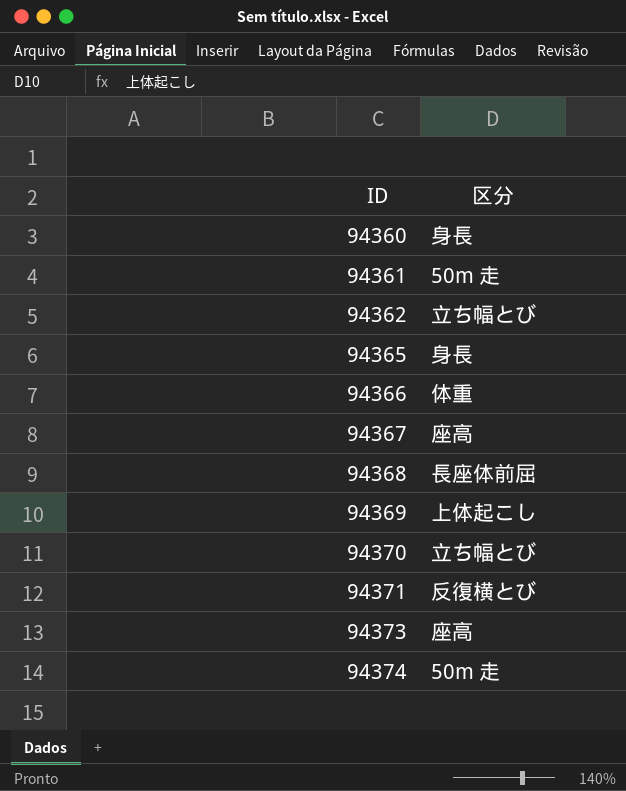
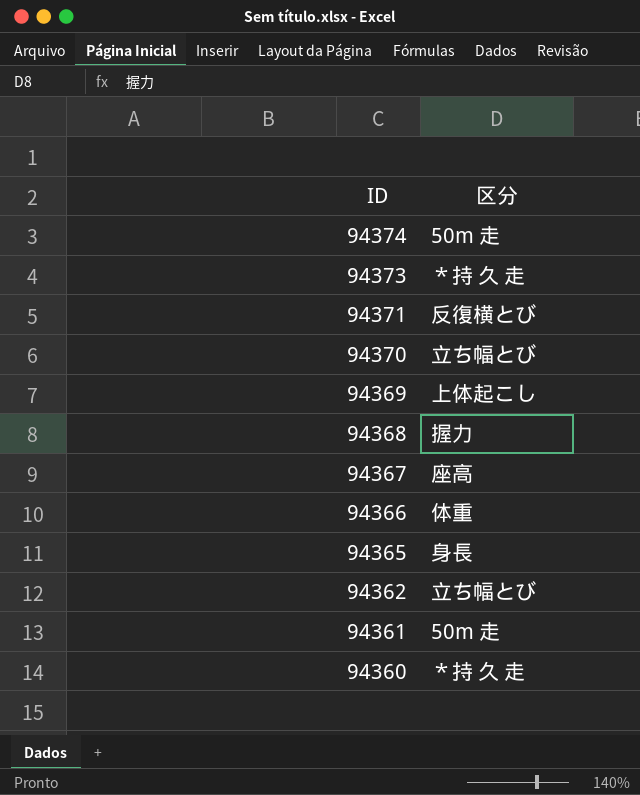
row order: ID ascending -> ID descending
94373 | 区分: 座高 -> ＊持 久 走
94368 | 区分: 長座体前屈 -> 握力
94360 | 区分: 身長 -> ＊持 久 走

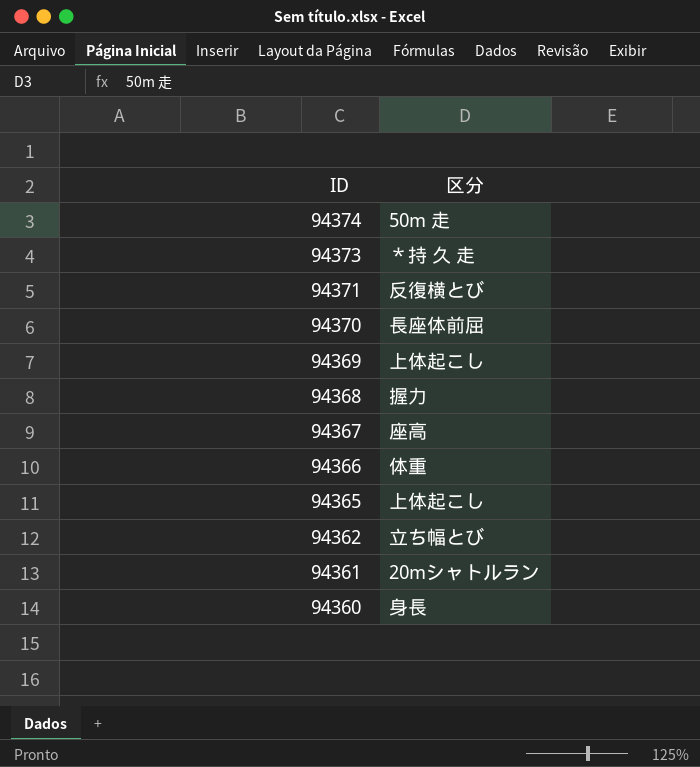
94370 | 区分: 立ち幅とび -> 長座体前屈
94365 | 区分: 身長 -> 上体起こし
94361 | 区分: 50m 走 -> 20mシャトルラン
94360 | 区分: ＊持 久 走 -> 身長

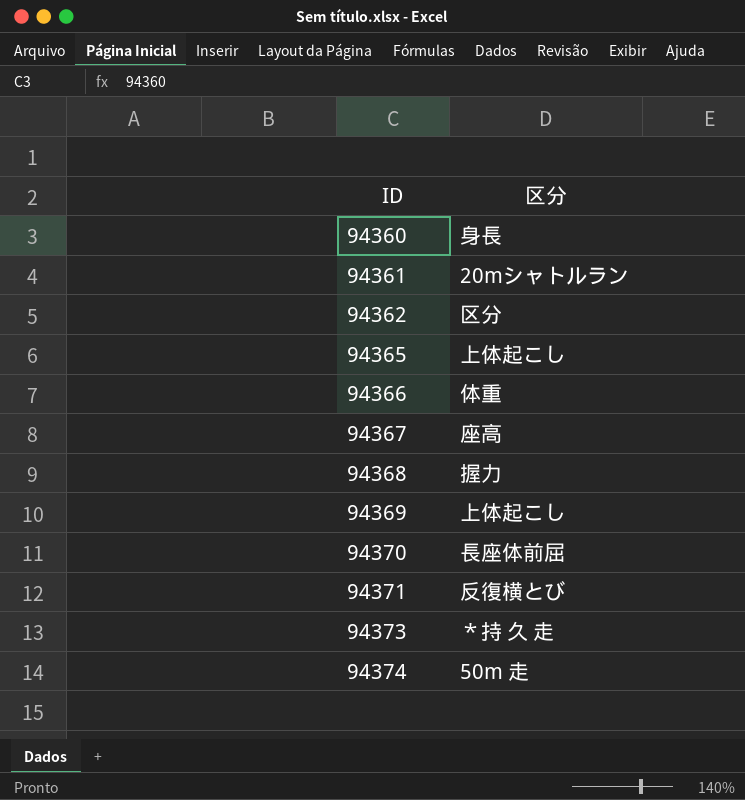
row order: ID descending -> ID ascending
94362 | 区分: 立ち幅とび -> 区分

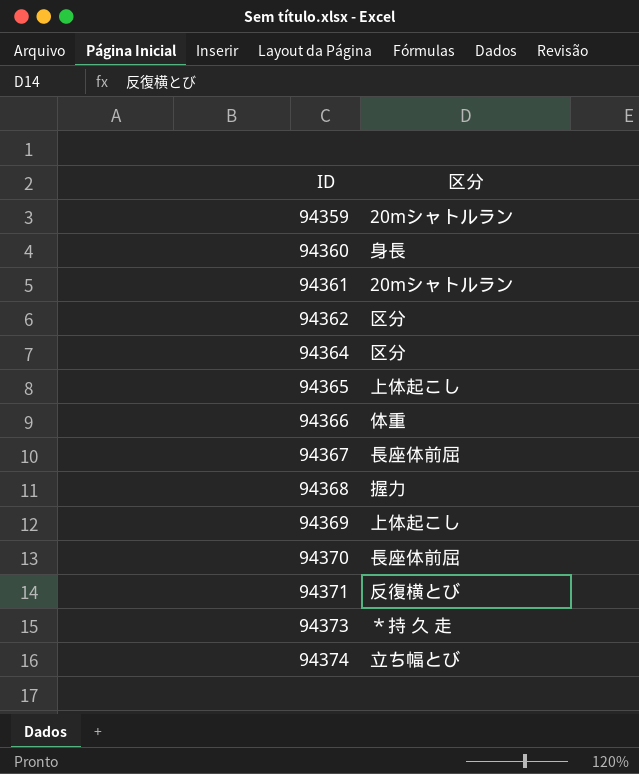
row 94359: none -> 20mシャトルラン
row 94364: none -> 区分
94367 | 区分: 座高 -> 長座体前屈
94374 | 区分: 50m 走 -> 立ち幅とび

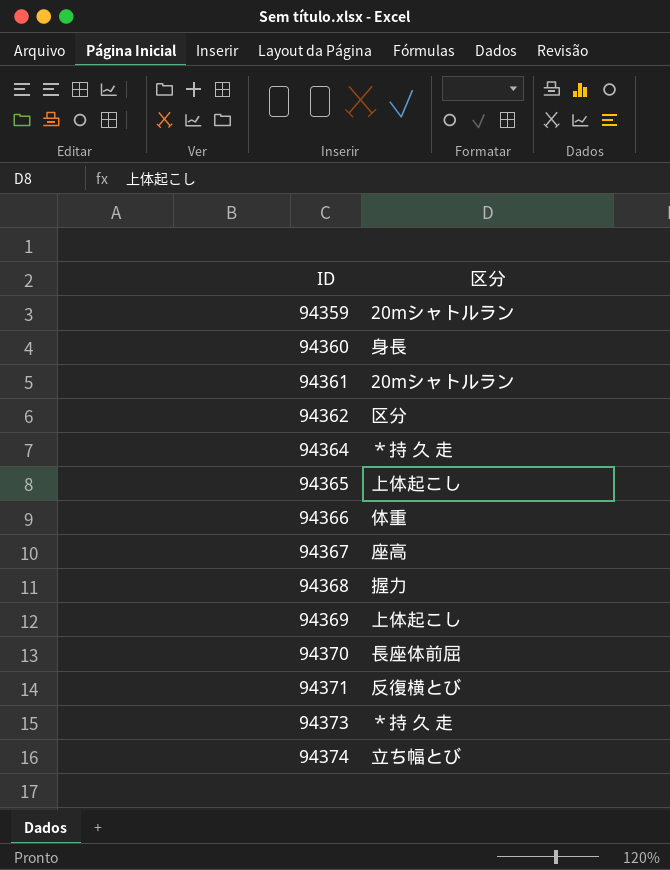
94364 | 区分: 区分 -> ＊持 久 走
94367 | 区分: 長座体前屈 -> 座高

